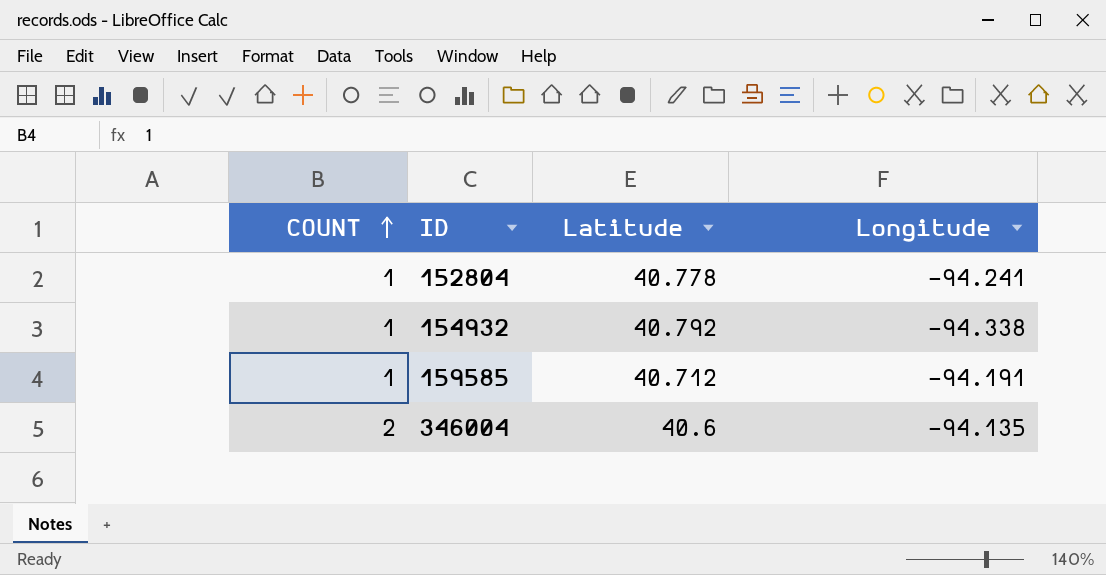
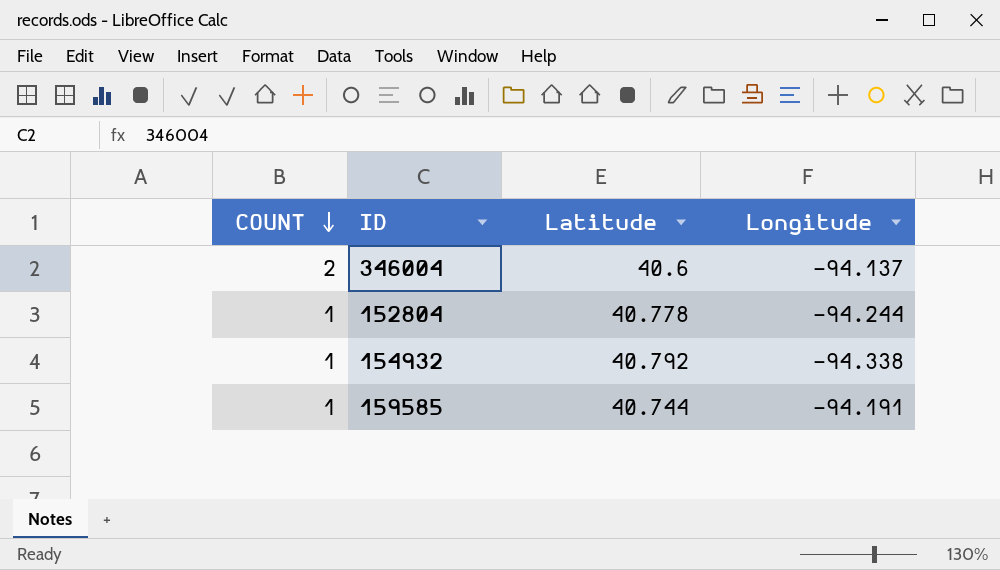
row order: COUNT ascending -> COUNT descending
346004 | Longitude: -94.135 -> -94.137
152804 | Longitude: -94.241 -> -94.244
159585 | Latitude: 40.712 -> 40.744

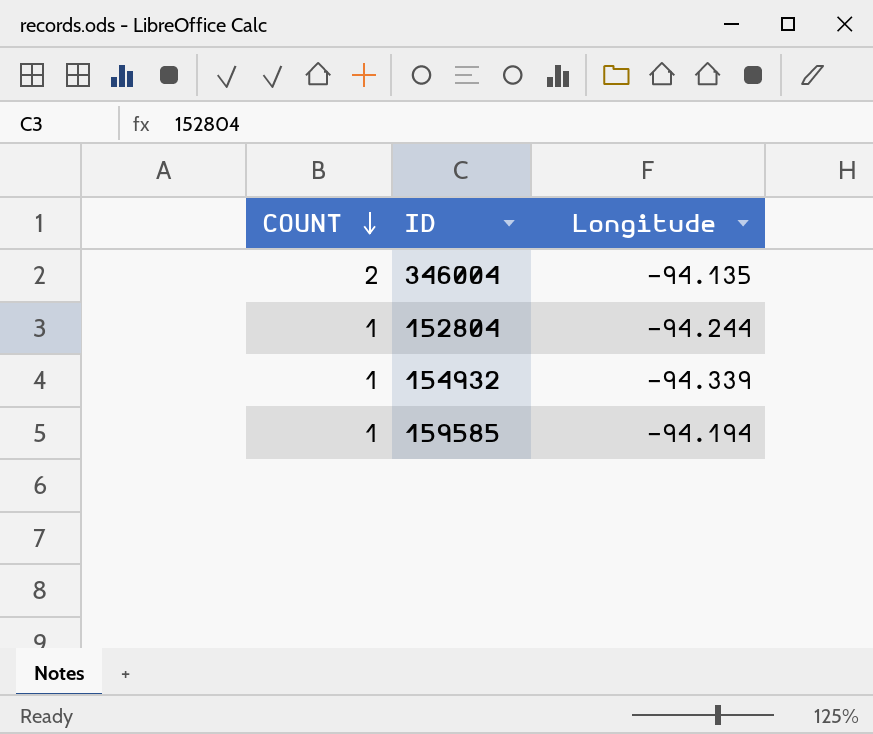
column Latitude | position: 3 -> none
346004 | Longitude: -94.137 -> -94.135
154932 | Longitude: -94.338 -> -94.339
159585 | Longitude: -94.191 -> -94.194

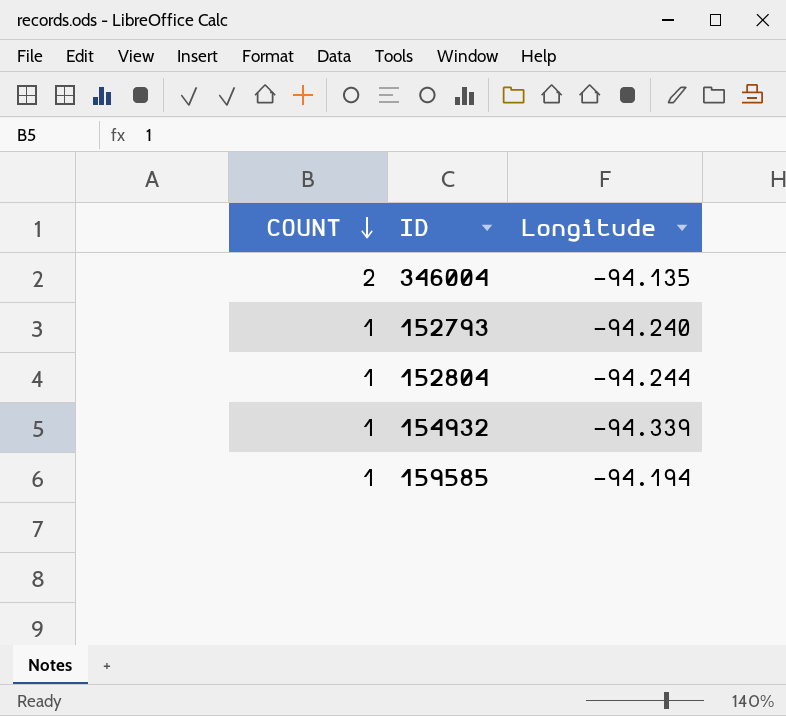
row 152793: none -> 1 | -94.240

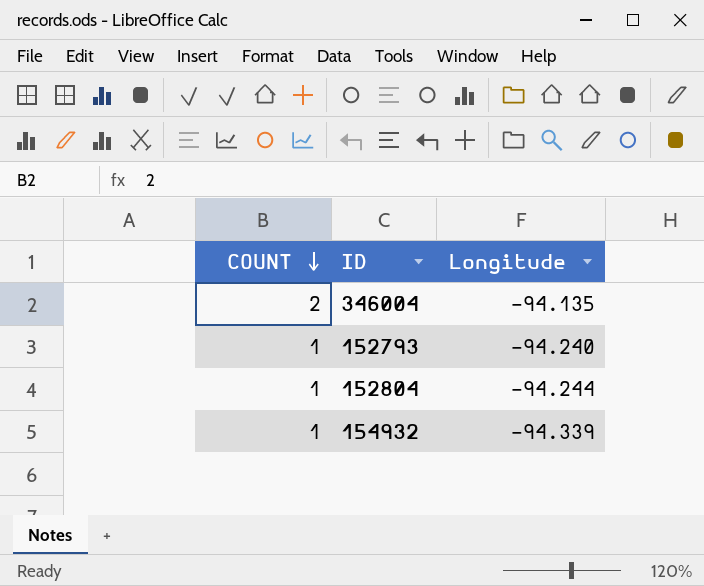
row 159585: 1 | -94.194 -> none

